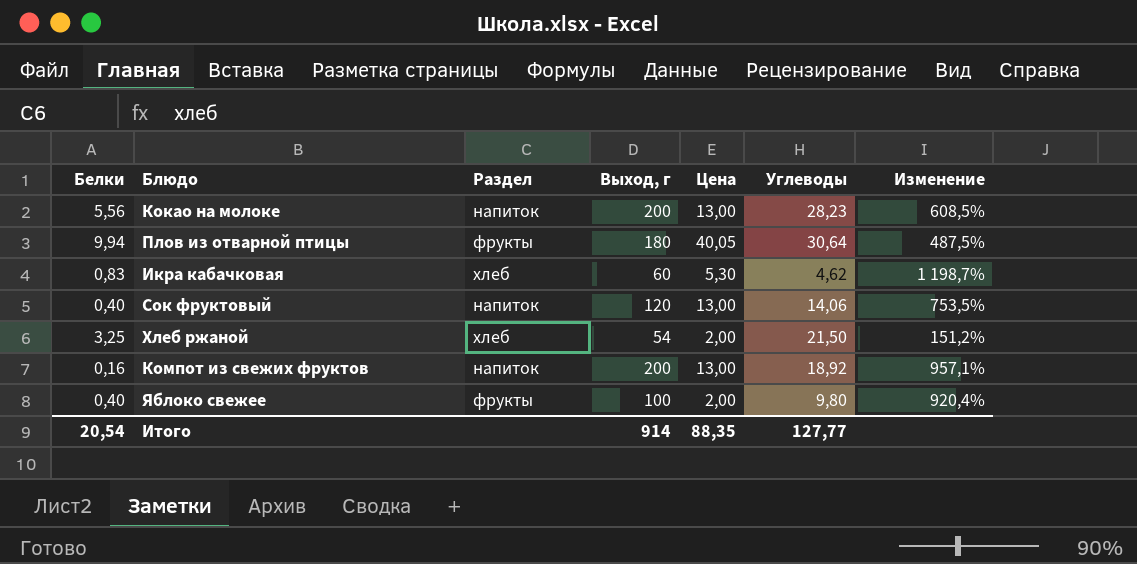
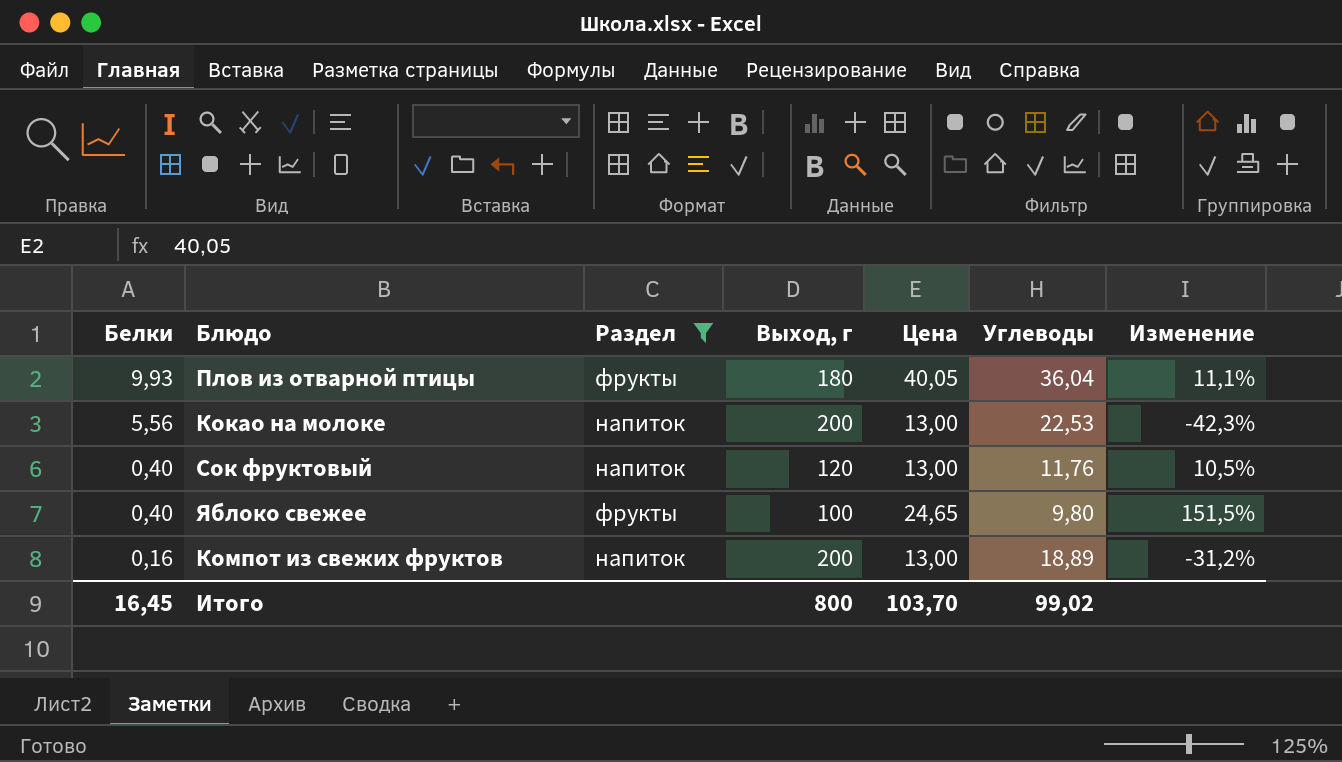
filter: none -> Раздел != хлеб
row order: none -> Белки descending
column Изменение | formula: ([Выход, г] - [Углеводы]) / [Углеводы] -> ([Цена] - [Углеводы]) / [Углеводы]
Плов из отварной птицы | Белки: 9,94 -> 9,93
Плов из отварной птицы | Углеводы: 30,64 -> 36,04
Кокао на молоке | Углеводы: 28,23 -> 22,53
Сок фруктовый | Углеводы: 14,06 -> 11,76
Яблоко свежее | Цена: 2,00 -> 24,65
Компот из свежих фруктов | Углеводы: 18,92 -> 18,89
Итого | Белки: 20,54 -> 16,45
Итого | Выход, г: 914 -> 800
Итого | Цена: 88,35 -> 103,70
Итого | Углеводы: 127,77 -> 99,02

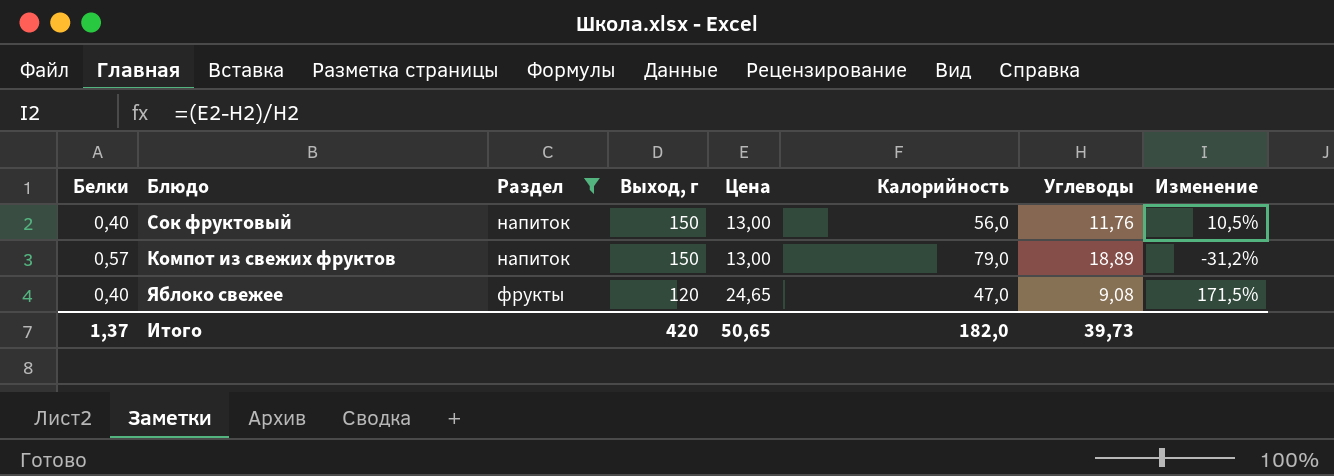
row order: Белки descending -> Раздел ascending
column Калорийность | position: none -> 6
row Плов из отварной птицы: 9,93 | фрукты | 180 | 40,05 | 36,04 | 11,1% -> none
row Кокао на молоке: 5,56 | напиток | 200 | 13,00 | 22,53 | -42,3% -> none
Сок фруктовый | Выход, г: 120 -> 150
Компот из свежих фруктов | Белки: 0,16 -> 0,57
Компот из свежих фруктов | Выход, г: 200 -> 150
Яблоко свежее | Выход, г: 100 -> 120
Яблоко свежее | Углеводы: 9,80 -> 9,08
Яблоко свежее | Изменение: 151,5% -> 171,5%
Итого | Белки: 16,45 -> 1,37
Итого | Выход, г: 800 -> 420
Итого | Цена: 103,70 -> 50,65
Итого | Углеводы: 99,02 -> 39,73

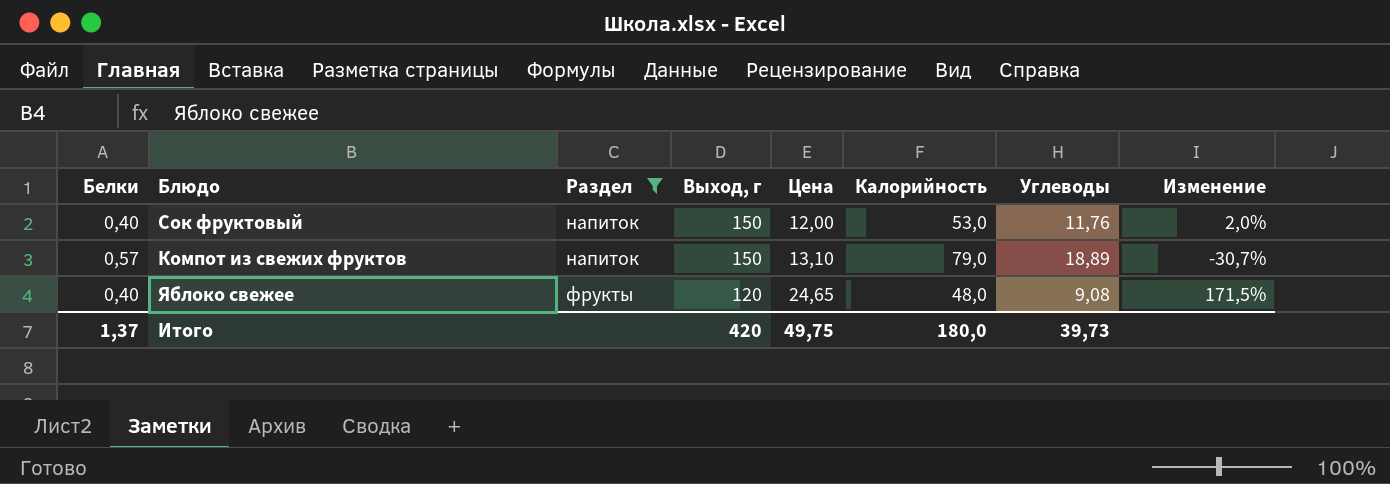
Сок фруктовый | Цена: 13,00 -> 12,00
Сок фруктовый | Калорийность: 56,0 -> 53,0
Сок фруктовый | Изменение: 10,5% -> 2,0%
Компот из свежих фруктов | Цена: 13,00 -> 13,10
Компот из свежих фруктов | Изменение: -31,2% -> -30,7%
Яблоко свежее | Калорийность: 47,0 -> 48,0
Итого | Цена: 50,65 -> 49,75
Итого | Калорийность: 182,0 -> 180,0

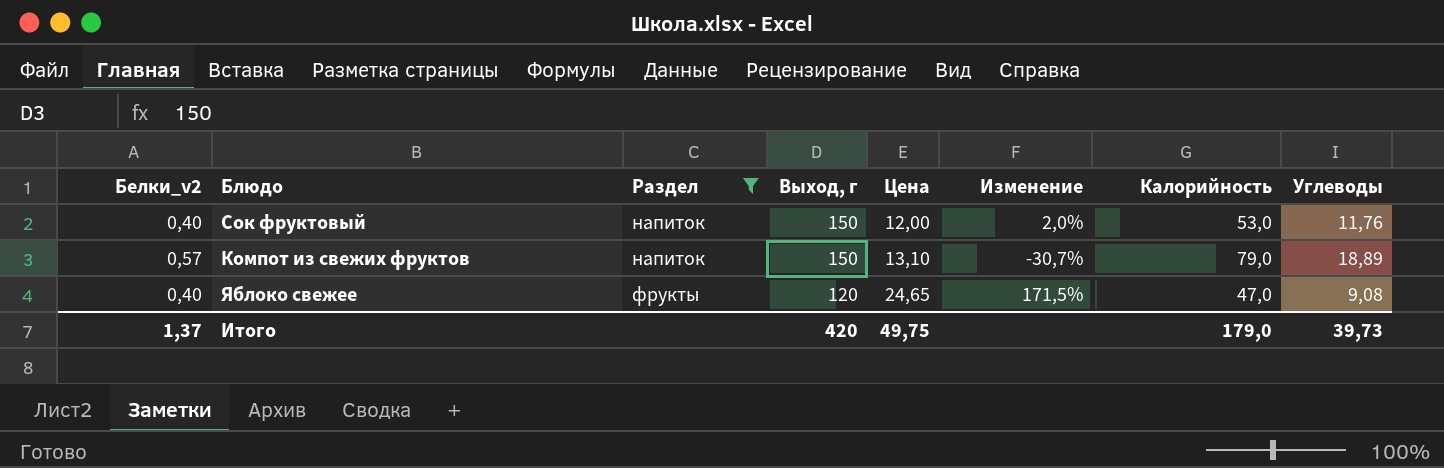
column name: Белки -> Белки_v2
column Изменение | position: 8 -> 6
Яблоко свежее | Калорийность: 48,0 -> 47,0
Итого | Калорийность: 180,0 -> 179,0

